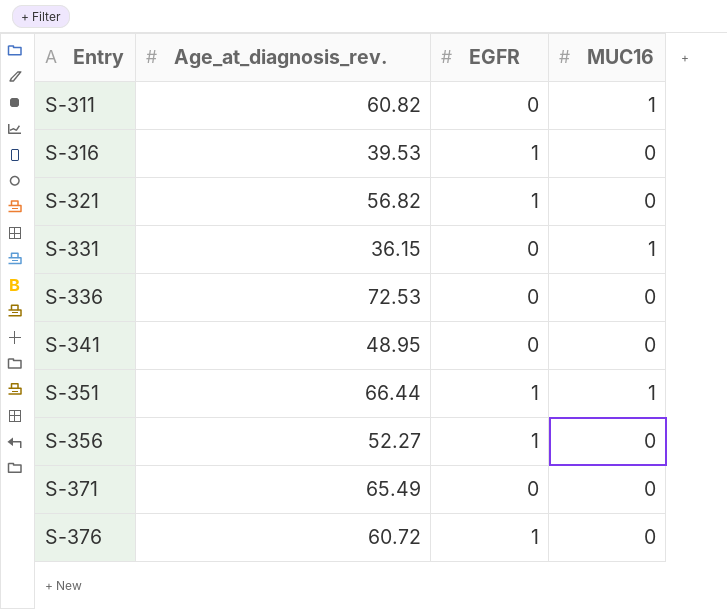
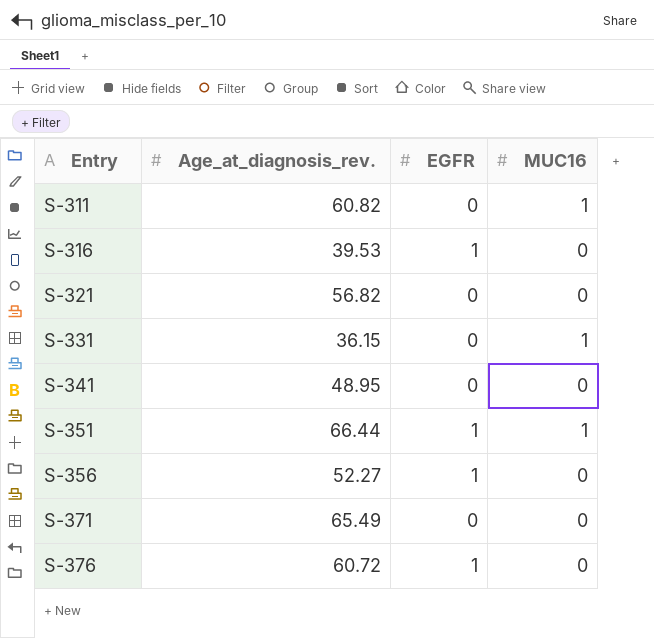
row S-336: 72.53 | 0 | 0 -> none
S-321 | EGFR: 1 -> 0

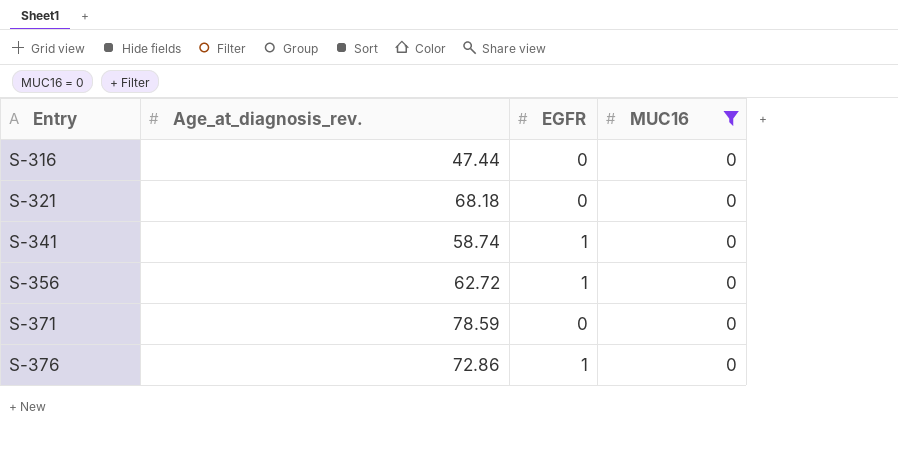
filter: none -> MUC16 = 0
S-316 | Age_at_diagnosis_rev.: 39.53 -> 47.44
S-316 | EGFR: 1 -> 0
S-321 | Age_at_diagnosis_rev.: 56.82 -> 68.18
S-341 | Age_at_diagnosis_rev.: 48.95 -> 58.74
S-341 | EGFR: 0 -> 1
S-356 | Age_at_diagnosis_rev.: 52.27 -> 62.72
S-371 | Age_at_diagnosis_rev.: 65.49 -> 78.59
S-376 | Age_at_diagnosis_rev.: 60.72 -> 72.86

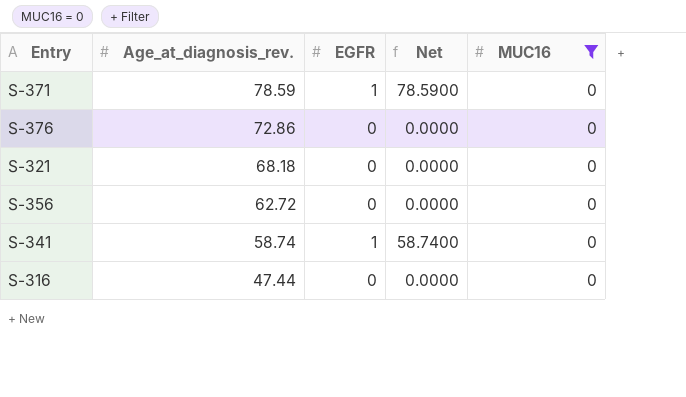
row order: Entry ascending -> Age_at_diagnosis_rev. descending
column Net | formula: none -> [Age_at_diagnosis_rev.] * [EGFR]
S-371 | EGFR: 0 -> 1
S-376 | EGFR: 1 -> 0
S-356 | EGFR: 1 -> 0

